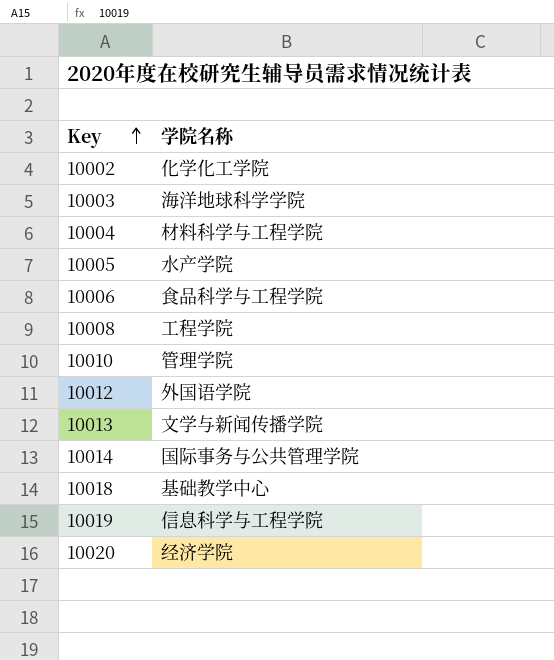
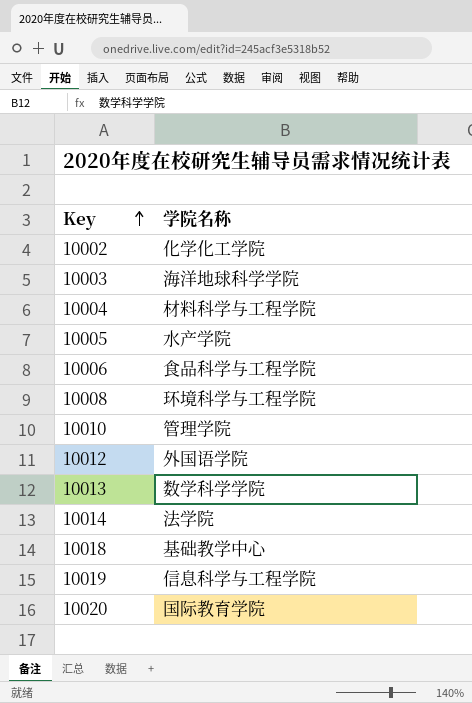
10008 | 学院名称: 工程学院 -> 环境科学与工程学院
10013 | 学院名称: 文学与新闻传播学院 -> 数学科学学院
10014 | 学院名称: 国际事务与公共管理学院 -> 法学院
10020 | 学院名称: 经济学院 -> 国际教育学院

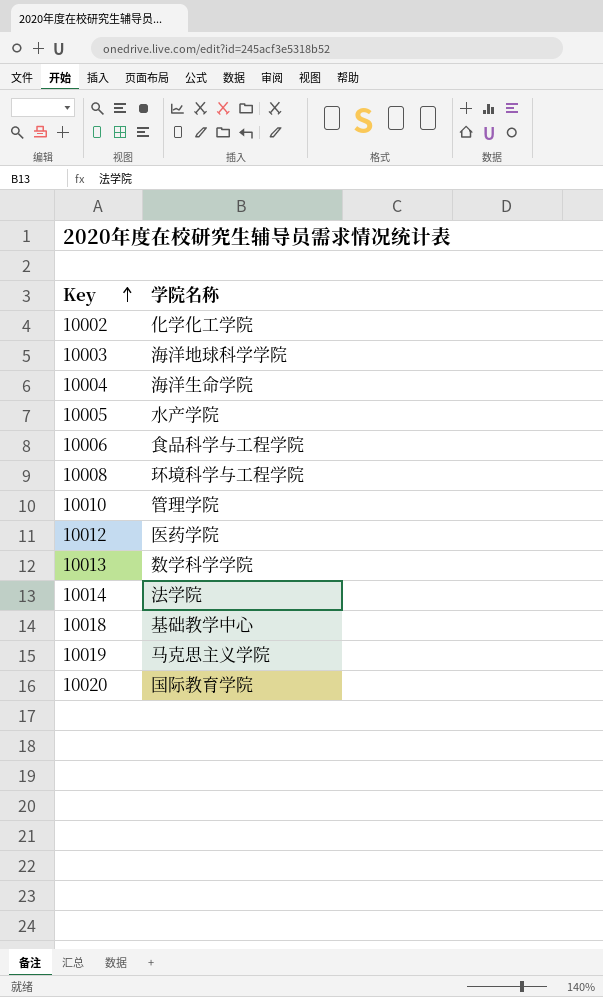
10004 | 学院名称: 材料科学与工程学院 -> 海洋生命学院
10012 | 学院名称: 外国语学院 -> 医药学院
10019 | 学院名称: 信息科学与工程学院 -> 马克思主义学院

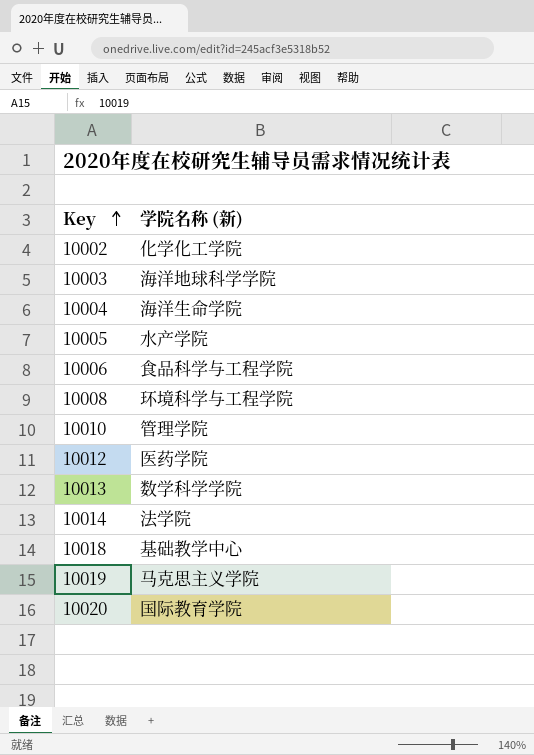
column name: 学院名称 -> 学院名称 (新)

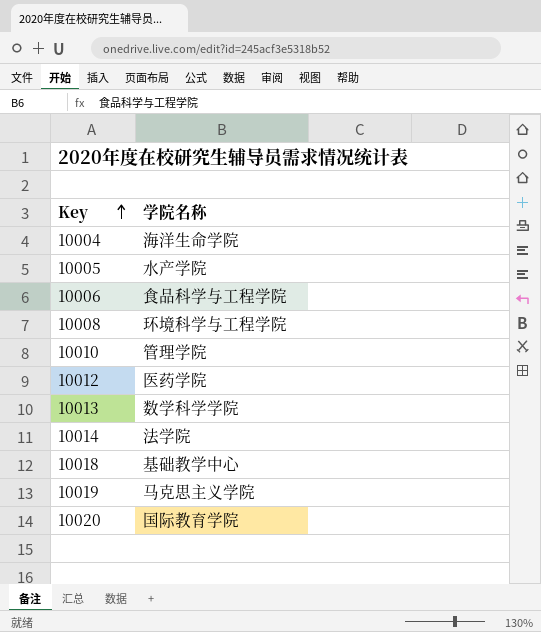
column name: 学院名称 (新) -> 学院名称
row 10002: 化学化工学院 -> none
row 10003: 海洋地球科学学院 -> none

